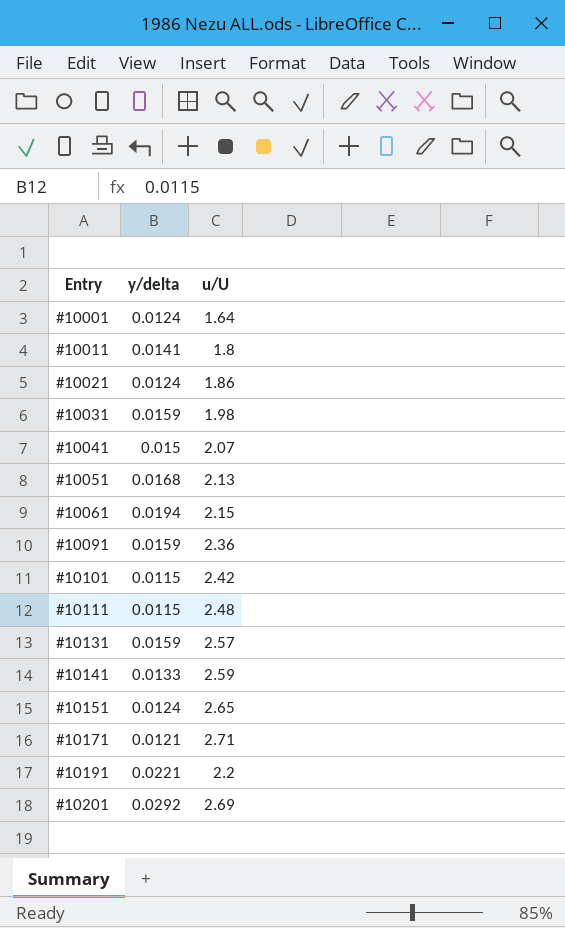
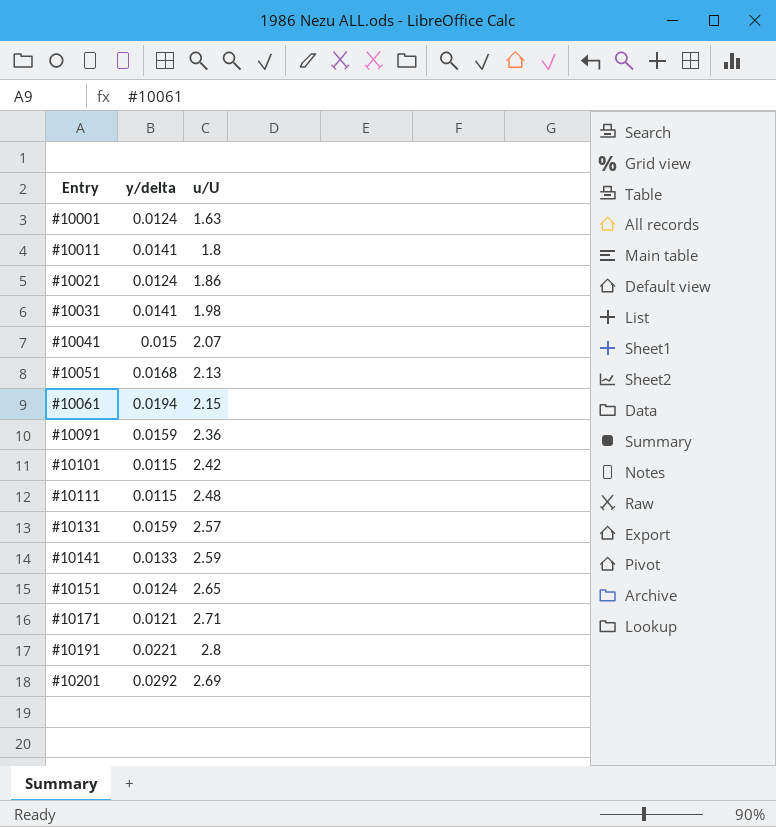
#10001 | u/U: 1.64 -> 1.63
#10031 | y/delta: 0.0159 -> 0.0141
#10191 | u/U: 2.2 -> 2.8

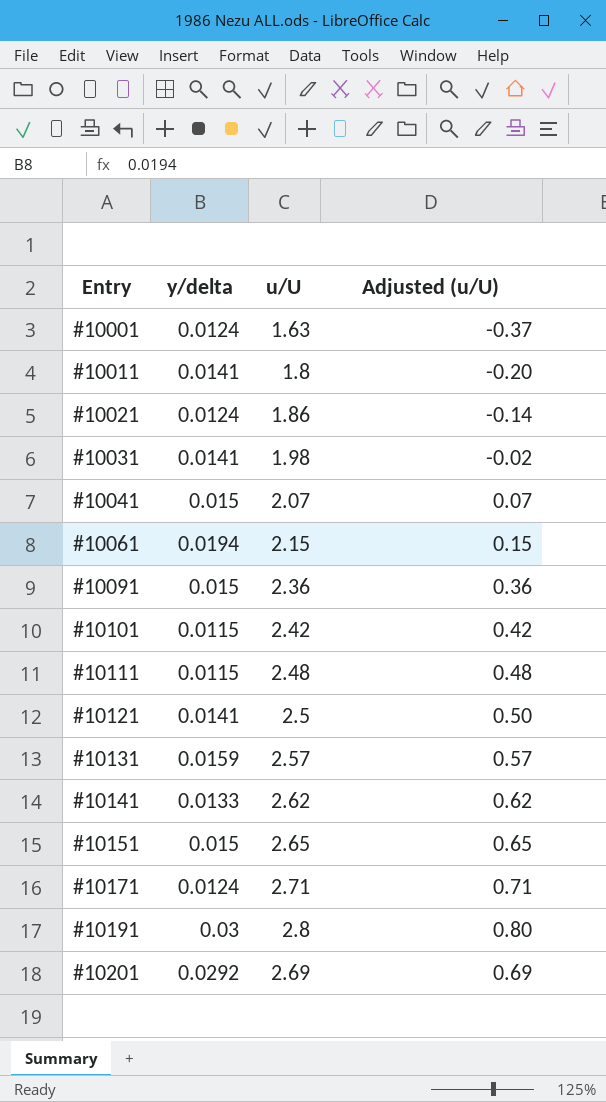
column Adjusted (u/U) | formula: none -> [u/U] - 2
row #10051: 0.0168 | 2.13 -> none
#10091 | y/delta: 0.0159 -> 0.015
row #10121: none -> 0.0141 | 2.5 | 0.50
#10141 | u/U: 2.59 -> 2.62
#10151 | y/delta: 0.0124 -> 0.015
#10171 | y/delta: 0.0121 -> 0.0124
#10191 | y/delta: 0.0221 -> 0.03

